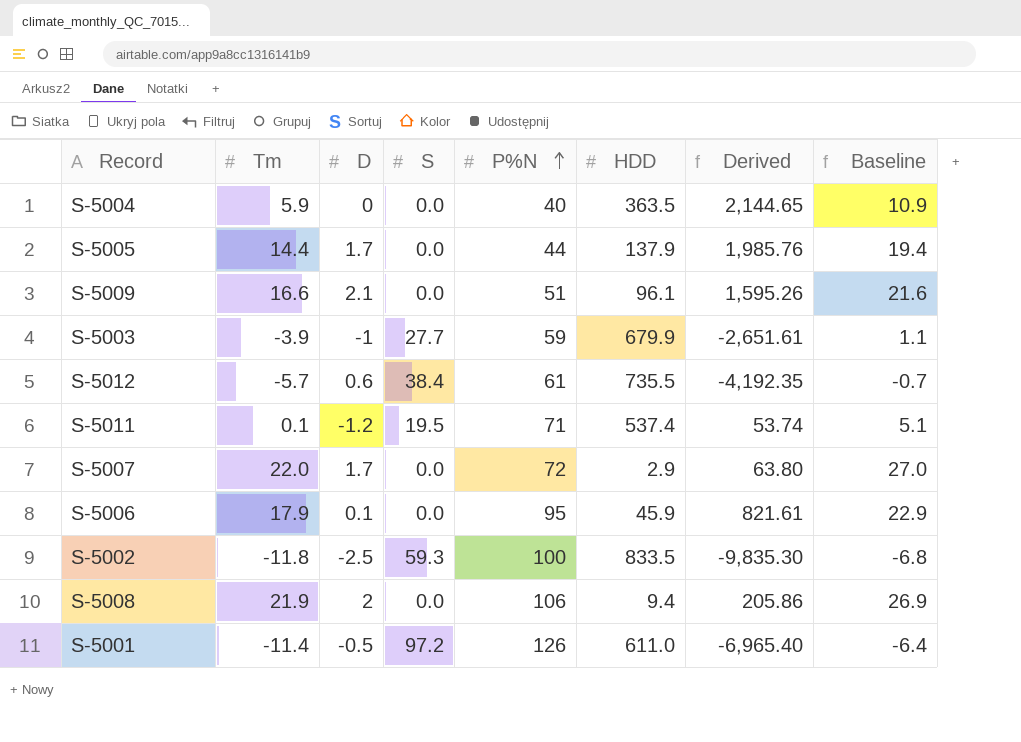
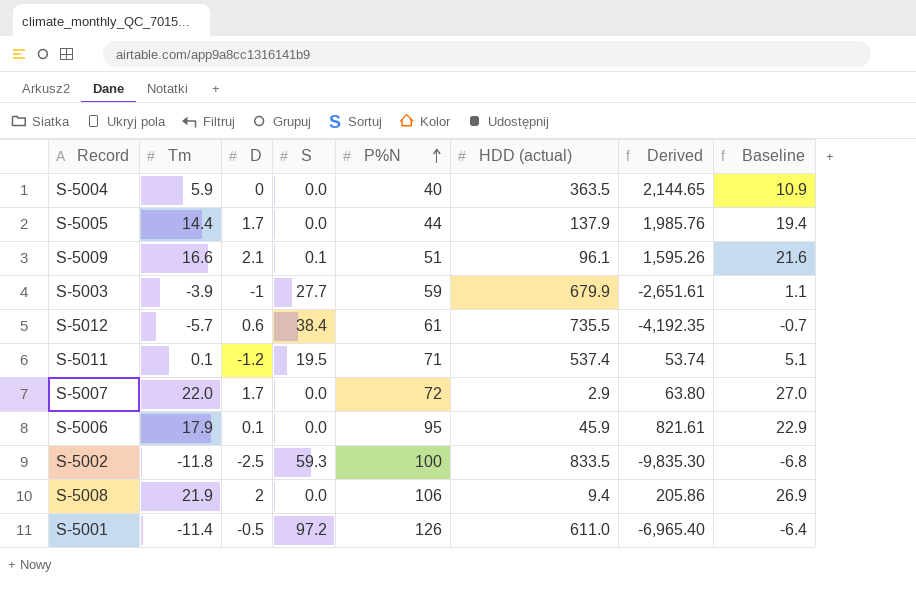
column name: HDD -> HDD (actual)
S-5009 | S: 0.0 -> 0.1

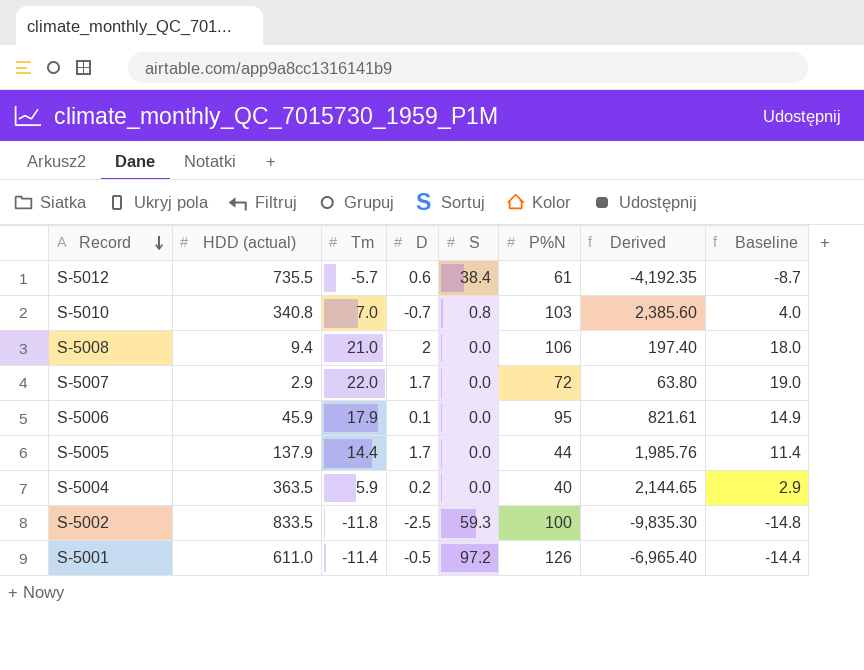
row order: P%N ascending -> Record descending
column HDD (actual) | position: 6 -> 2
column Baseline | formula: [Tm] + 5 -> [Tm] - 3
row S-5009: 16.6 | 2.1 | 0.1 | 51 | 96.1 | 1,595.26 | 21.6 -> none
row S-5003: -3.9 | -1 | 27.7 | 59 | 679.9 | -2,651.61 | 1.1 -> none
row S-5011: 0.1 | -1.2 | 19.5 | 71 | 537.4 | 53.74 | 5.1 -> none
row S-5010: none -> 340.8 | 7.0 | -0.7 | 0.8 | 103 | 2,385.60 | 4.0
S-5008 | Tm: 21.9 -> 21.0
S-5008 | Derived: 205.86 -> 197.40
S-5004 | D: 0 -> 0.2

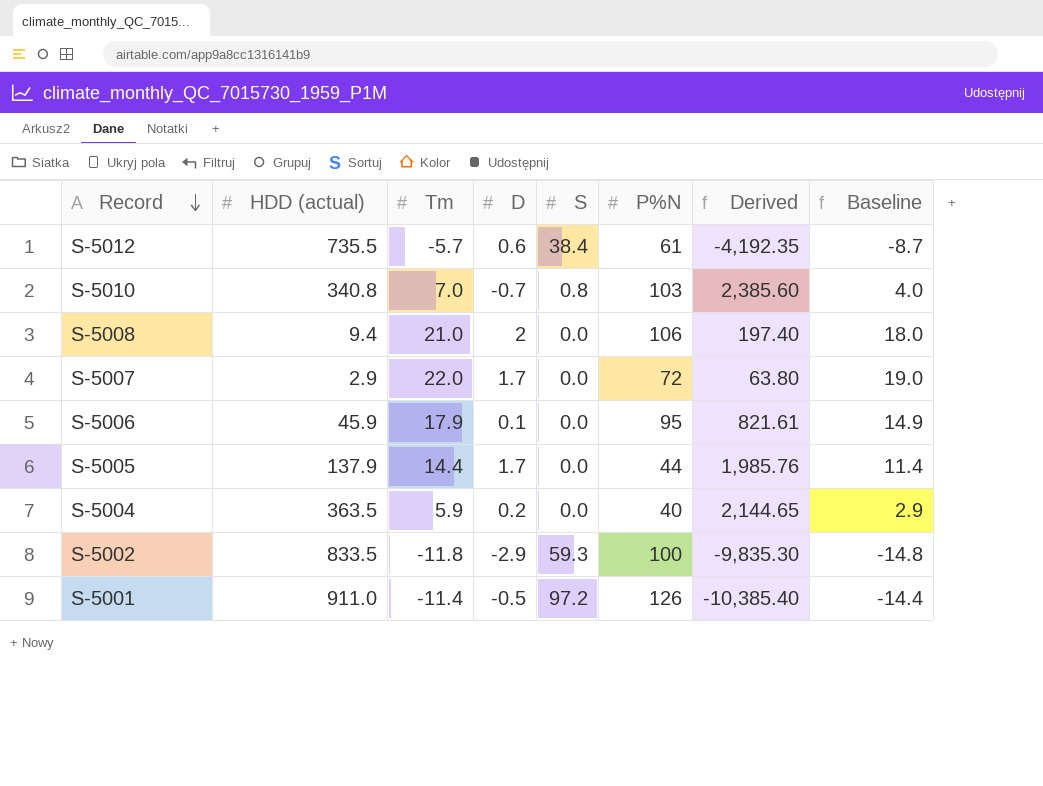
S-5002 | D: -2.5 -> -2.9
S-5001 | HDD (actual): 611.0 -> 911.0
S-5001 | Derived: -6,965.40 -> -10,385.40

